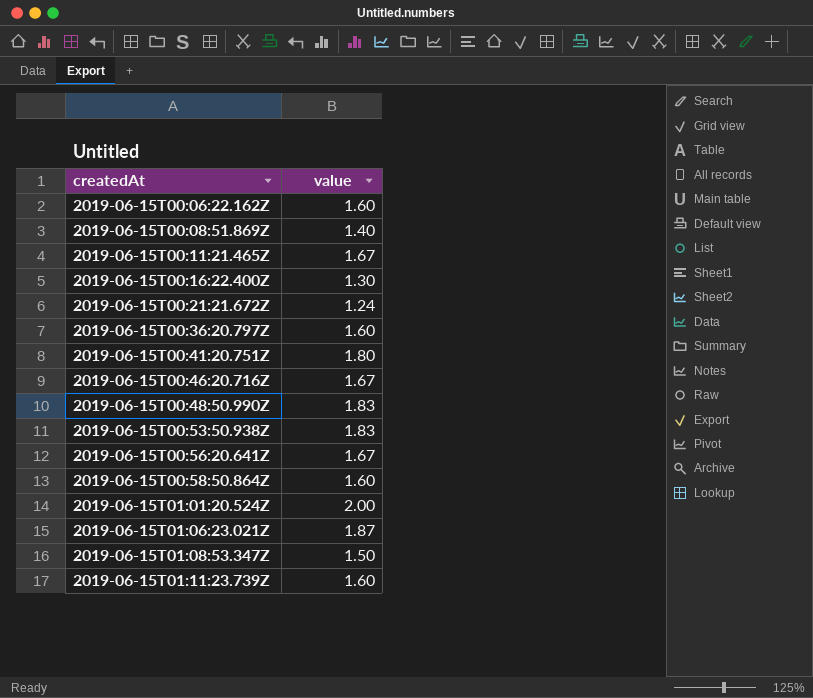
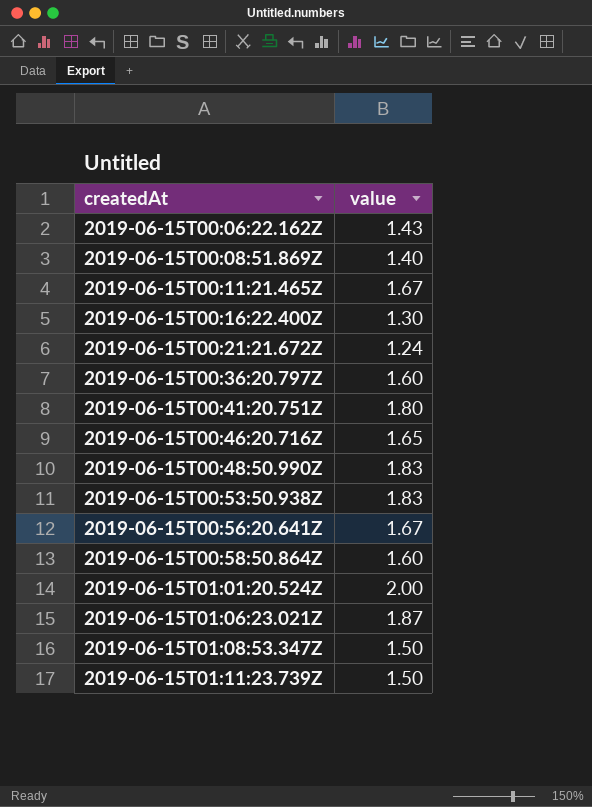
2019-06-15T00:06:22.162Z | value: 1.60 -> 1.43
2019-06-15T00:46:20.716Z | value: 1.67 -> 1.65
2019-06-15T01:11:23.739Z | value: 1.60 -> 1.50

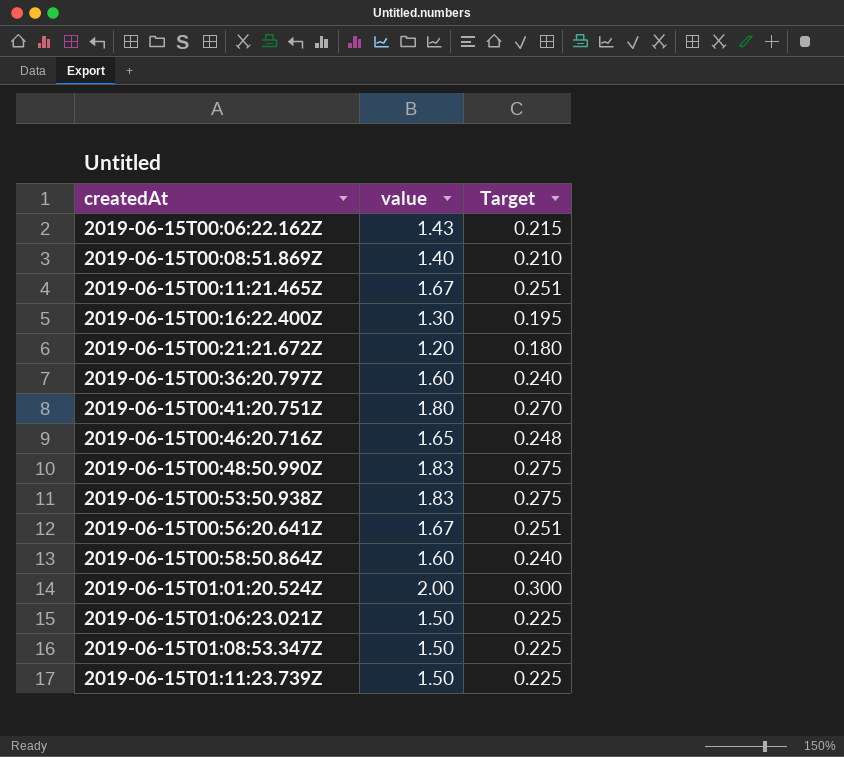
column Target | formula: none -> [value] * 0.15
2019-06-15T00:21:21.672Z | value: 1.24 -> 1.20
2019-06-15T01:06:23.021Z | value: 1.87 -> 1.50

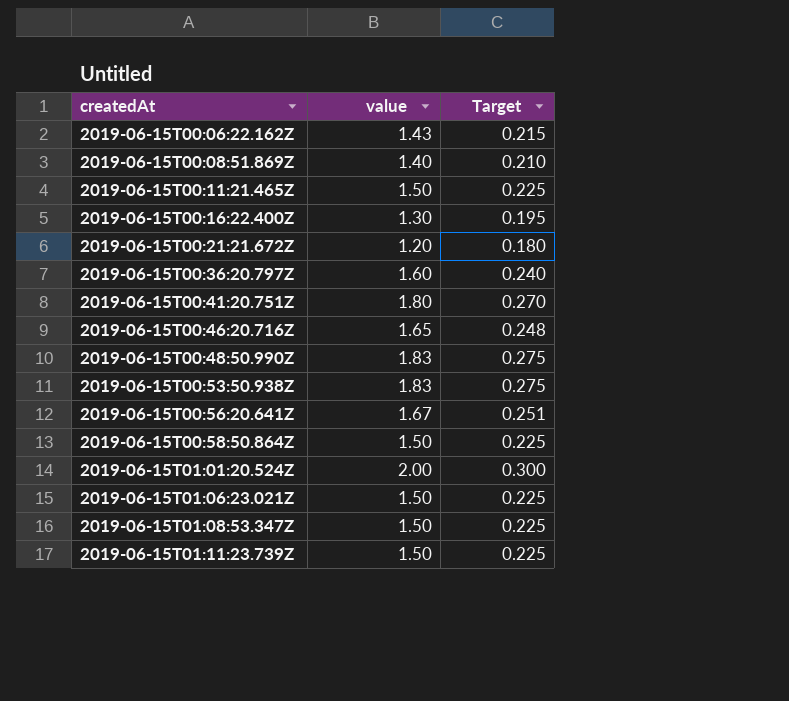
2019-06-15T00:11:21.465Z | value: 1.67 -> 1.50
2019-06-15T00:11:21.465Z | Target: 0.251 -> 0.225
2019-06-15T00:58:50.864Z | value: 1.60 -> 1.50
2019-06-15T00:58:50.864Z | Target: 0.240 -> 0.225

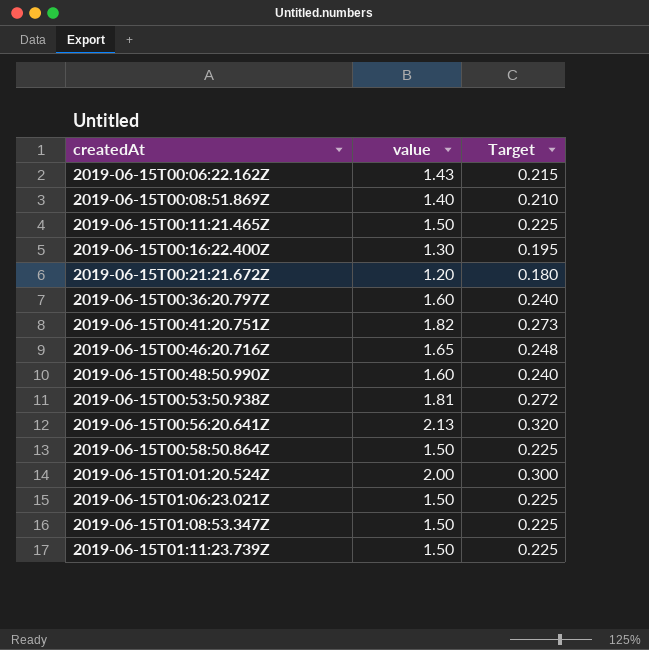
2019-06-15T00:41:20.751Z | value: 1.80 -> 1.82
2019-06-15T00:41:20.751Z | Target: 0.270 -> 0.273
2019-06-15T00:48:50.990Z | value: 1.83 -> 1.60
2019-06-15T00:48:50.990Z | Target: 0.275 -> 0.240
2019-06-15T00:53:50.938Z | value: 1.83 -> 1.81
2019-06-15T00:53:50.938Z | Target: 0.275 -> 0.272
2019-06-15T00:56:20.641Z | value: 1.67 -> 2.13
2019-06-15T00:56:20.641Z | Target: 0.251 -> 0.320

